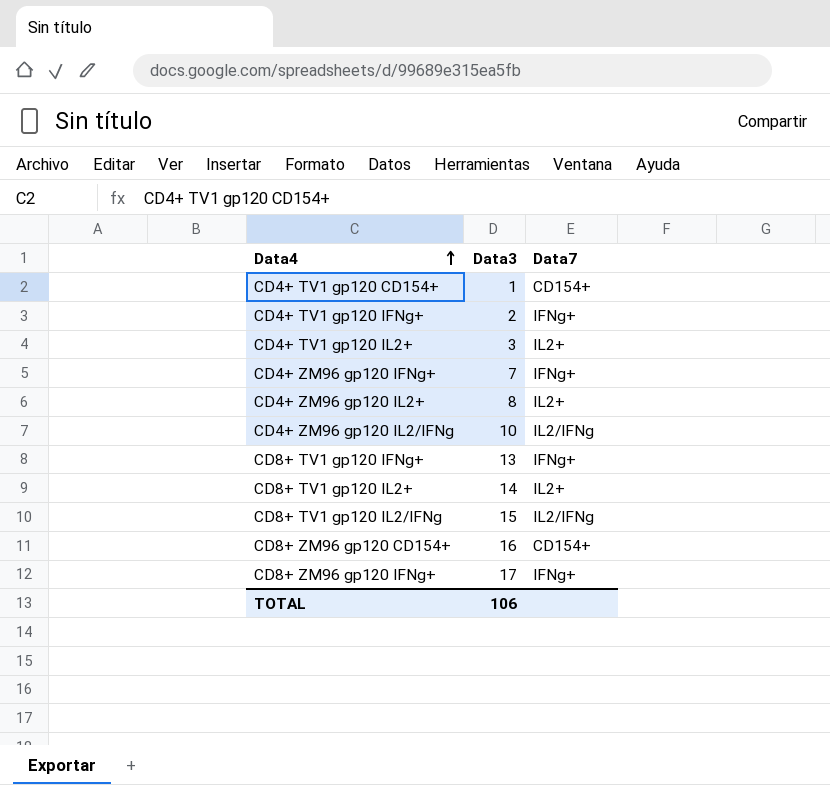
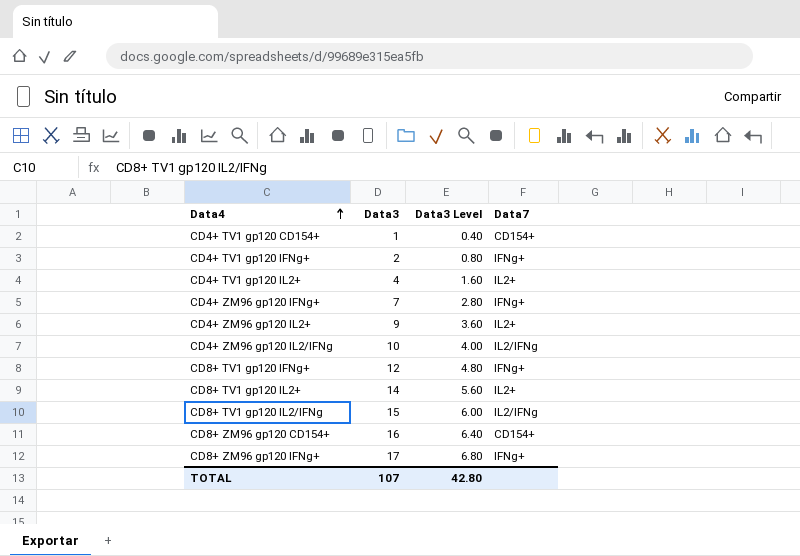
column Data3 Level | formula: none -> [Data3] * 0.4
CD4+ TV1 gp120 IL2+ | Data3: 3 -> 4
CD4+ ZM96 gp120 IL2+ | Data3: 8 -> 9
CD8+ TV1 gp120 IFNg+ | Data3: 13 -> 12
TOTAL | Data3: 106 -> 107

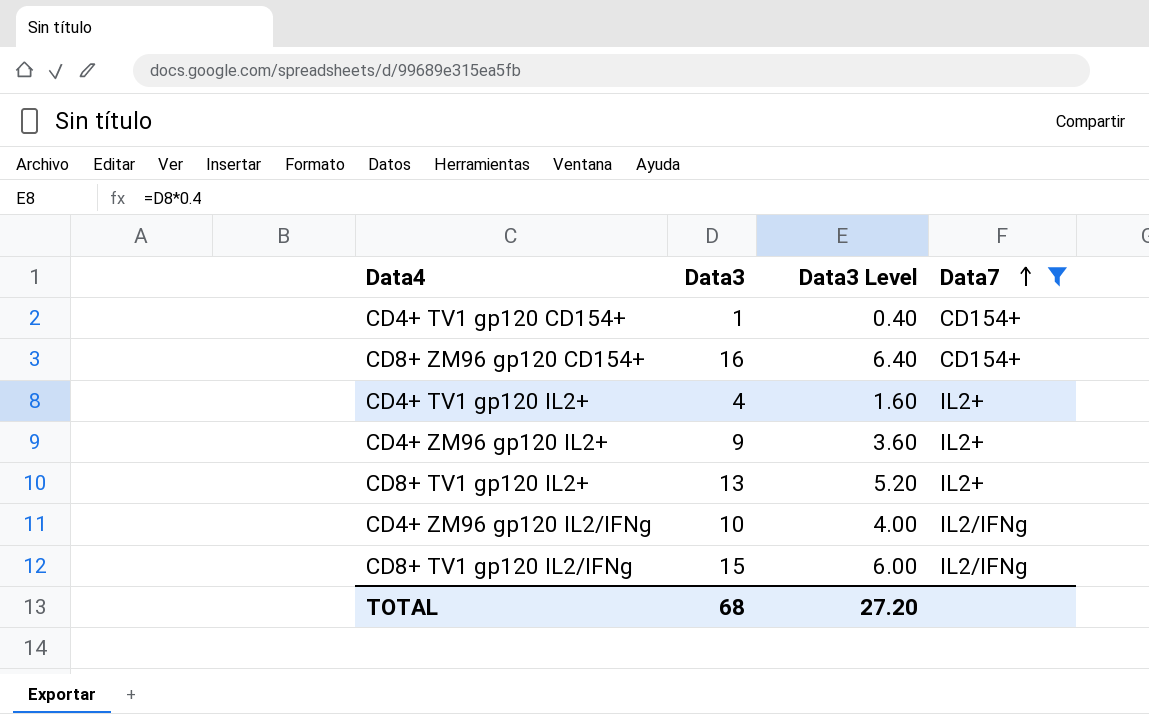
filter: none -> Data7 != IFNg+
row order: Data4 ascending -> Data7 ascending
CD8+ TV1 gp120 IL2+ | Data3: 14 -> 13
CD8+ TV1 gp120 IL2+ | Data3 Level: 5.60 -> 5.20
TOTAL | Data3: 107 -> 68
TOTAL | Data3 Level: 42.80 -> 27.20

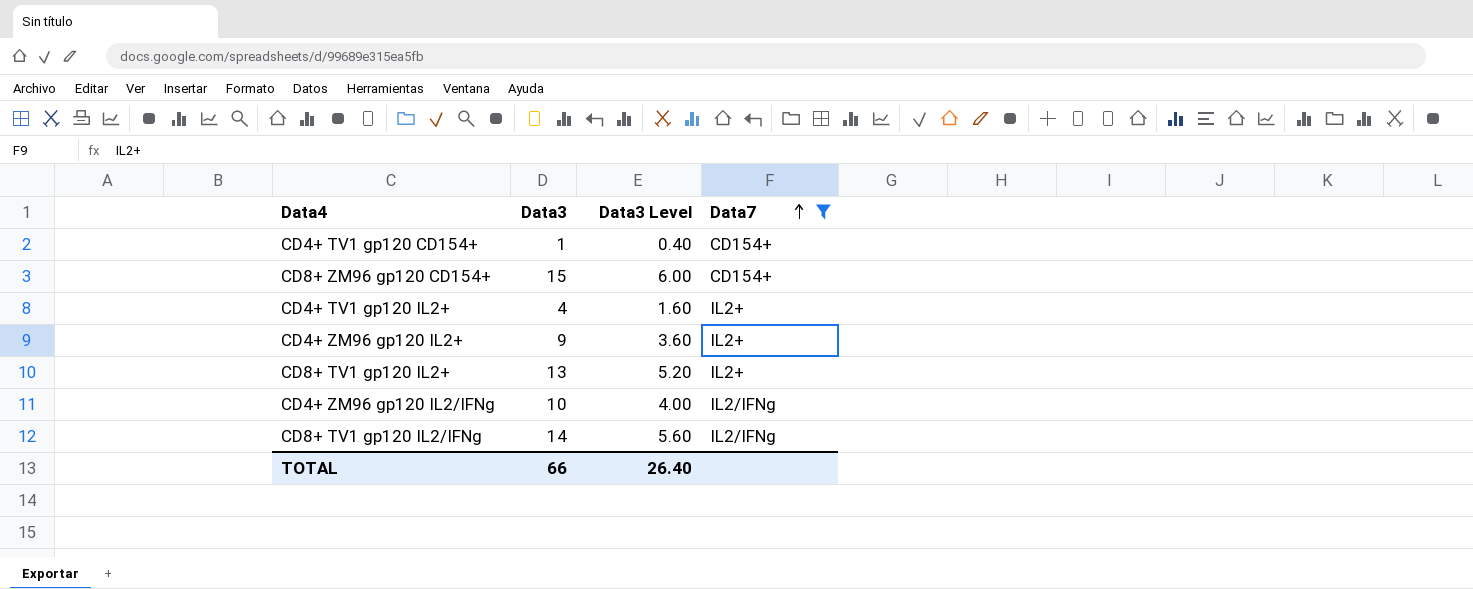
CD8+ ZM96 gp120 CD154+ | Data3: 16 -> 15
CD8+ ZM96 gp120 CD154+ | Data3 Level: 6.40 -> 6.00
CD8+ TV1 gp120 IL2/IFNg | Data3: 15 -> 14
CD8+ TV1 gp120 IL2/IFNg | Data3 Level: 6.00 -> 5.60
TOTAL | Data3: 68 -> 66
TOTAL | Data3 Level: 27.20 -> 26.40

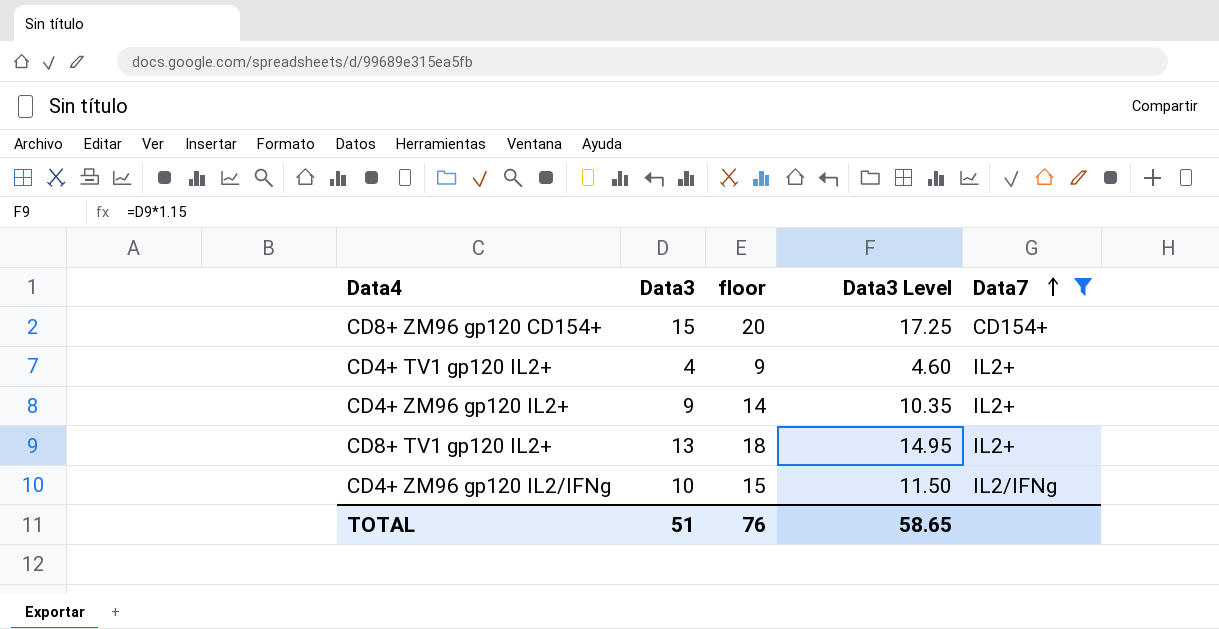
column floor | formula: none -> [Data3] + 5
column Data3 Level | formula: [Data3] * 0.4 -> [Data3] * 1.15
row CD4+ TV1 gp120 CD154+: 1 | 0.40 | CD154+ -> none
row CD8+ TV1 gp120 IL2/IFNg: 14 | 5.60 | IL2/IFNg -> none
TOTAL | Data3: 66 -> 51
TOTAL | Data3 Level: 26.40 -> 58.65

